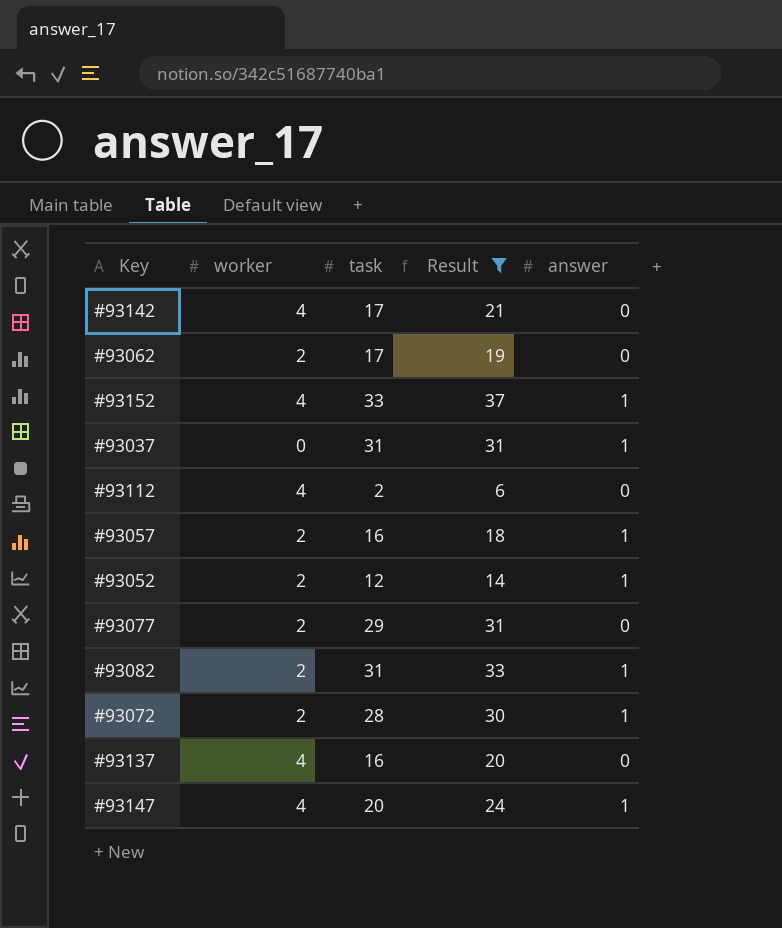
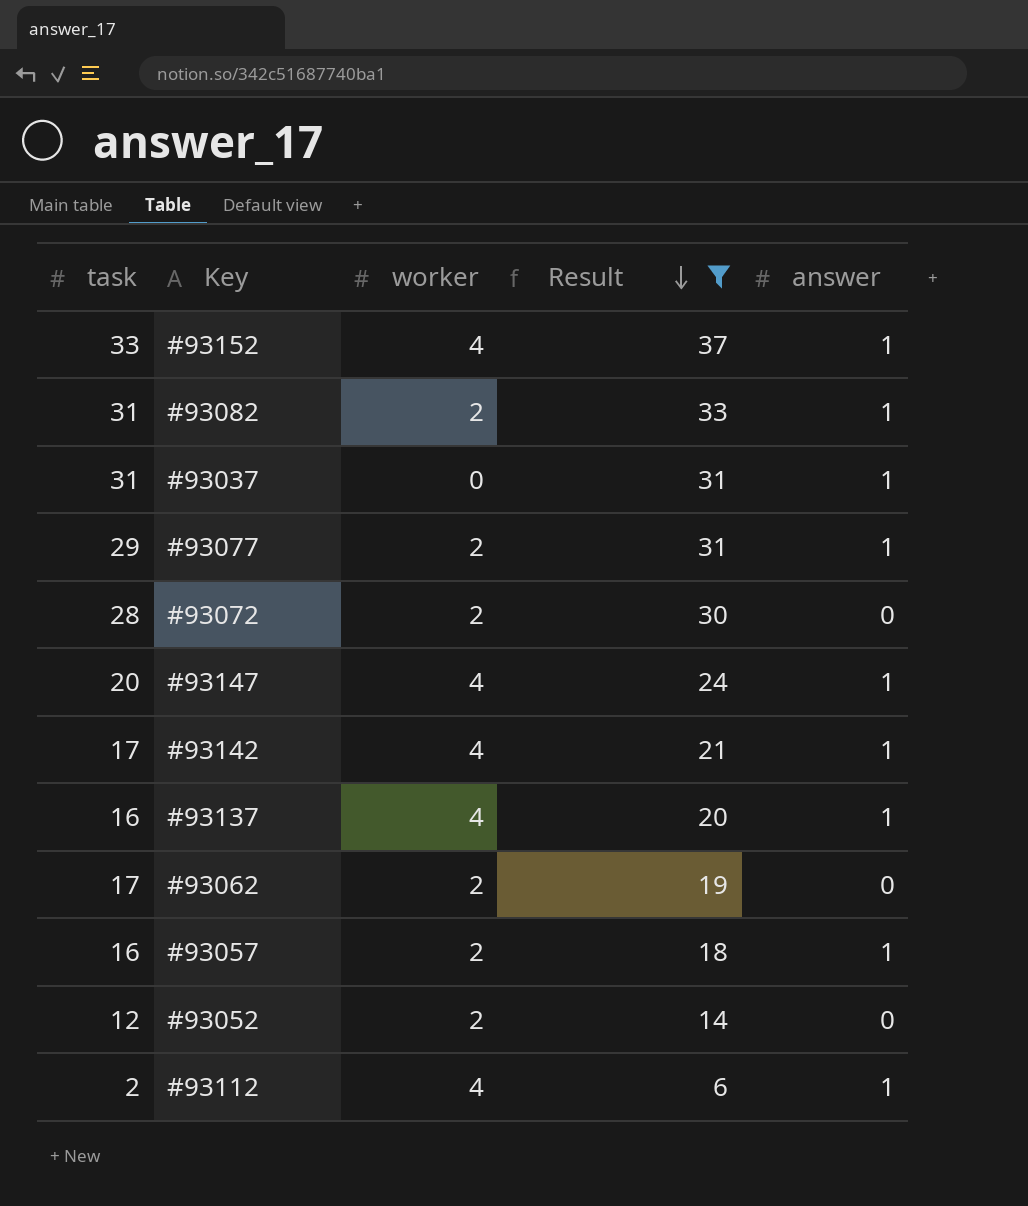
row order: none -> Result descending
column task | position: 3 -> 1
#93077 | answer: 0 -> 1
#93072 | answer: 1 -> 0
#93142 | answer: 0 -> 1
#93137 | answer: 0 -> 1
#93052 | answer: 1 -> 0
#93112 | answer: 0 -> 1

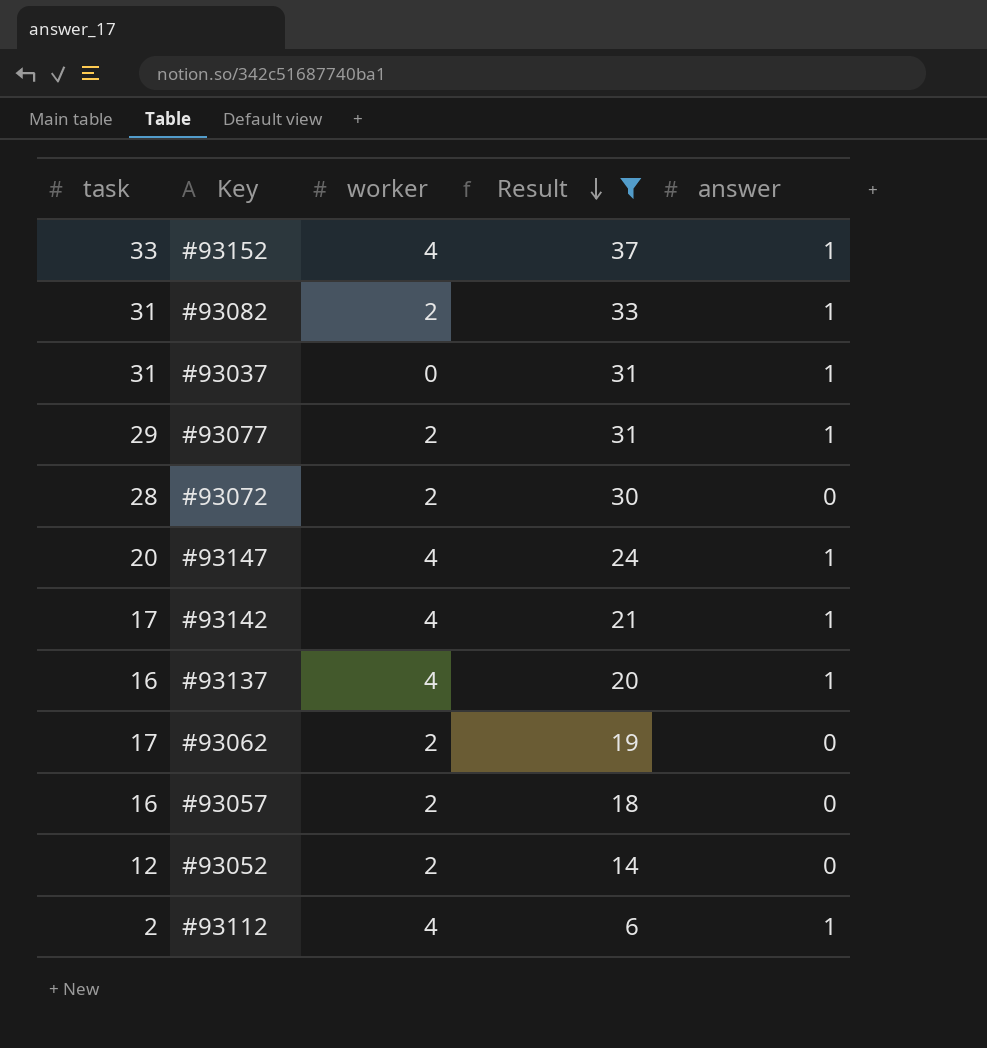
#93057 | answer: 1 -> 0

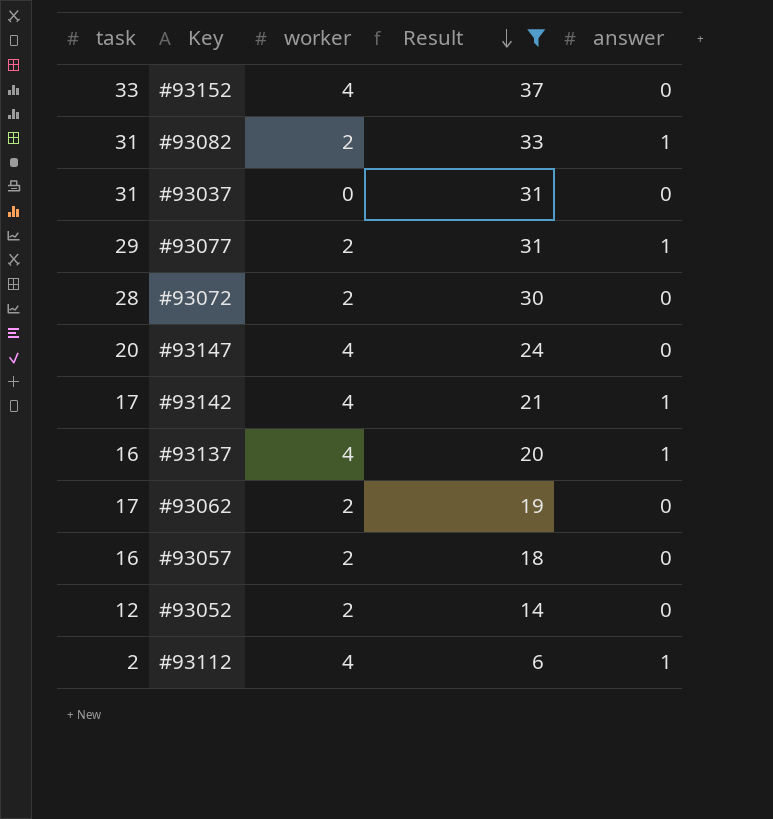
#93152 | answer: 1 -> 0
#93037 | answer: 1 -> 0
#93147 | answer: 1 -> 0

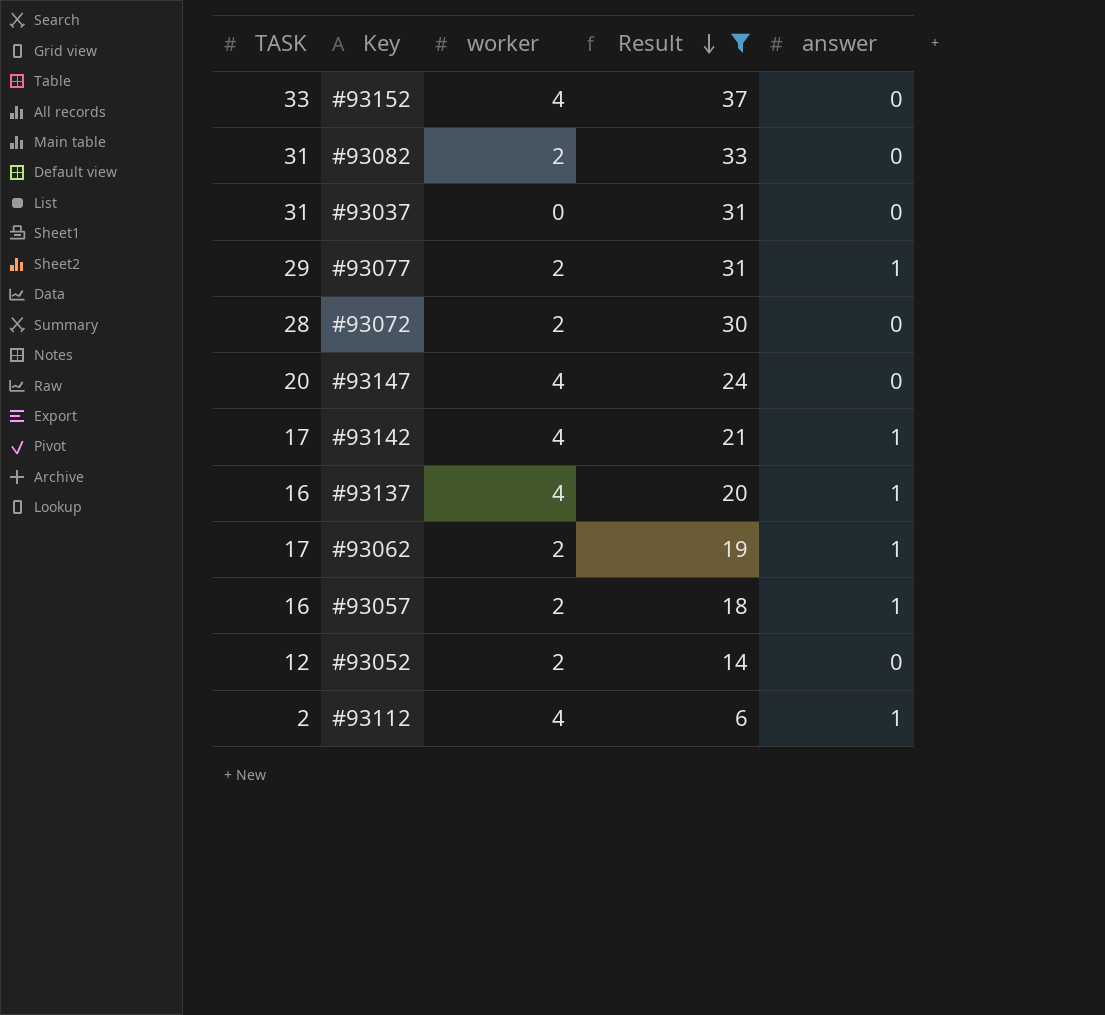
column name: task -> TASK
#93082 | answer: 1 -> 0
#93062 | answer: 0 -> 1
#93057 | answer: 0 -> 1

